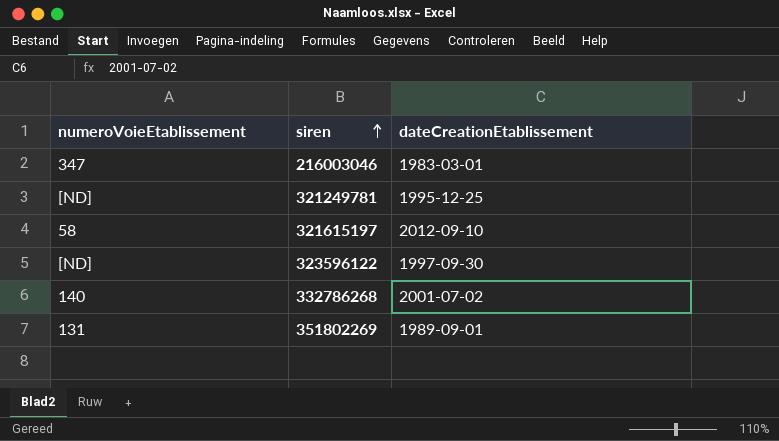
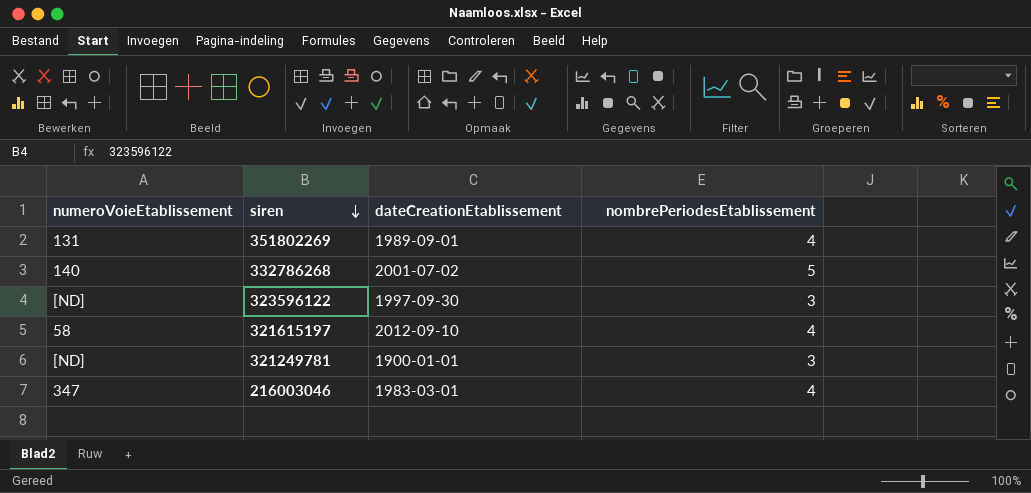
row order: siren ascending -> siren descending
column nombrePeriodesEtablissement | position: none -> 4
321249781 | dateCreationEtablissement: 1995-12-25 -> 1900-01-01

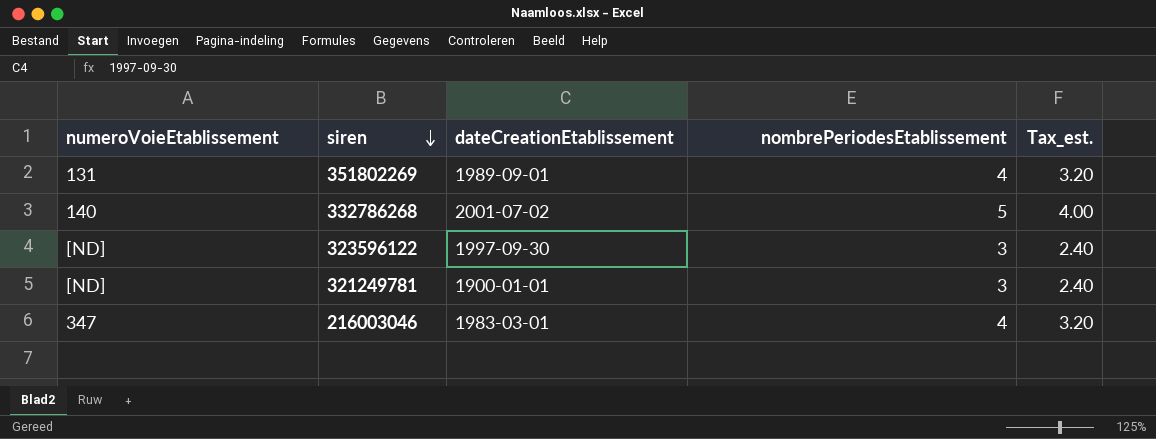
column Tax_est. | formula: none -> [nombrePeriodesEtablissement] * 0.8
row 321615197: 58 | 2012-09-10 | 4 -> none

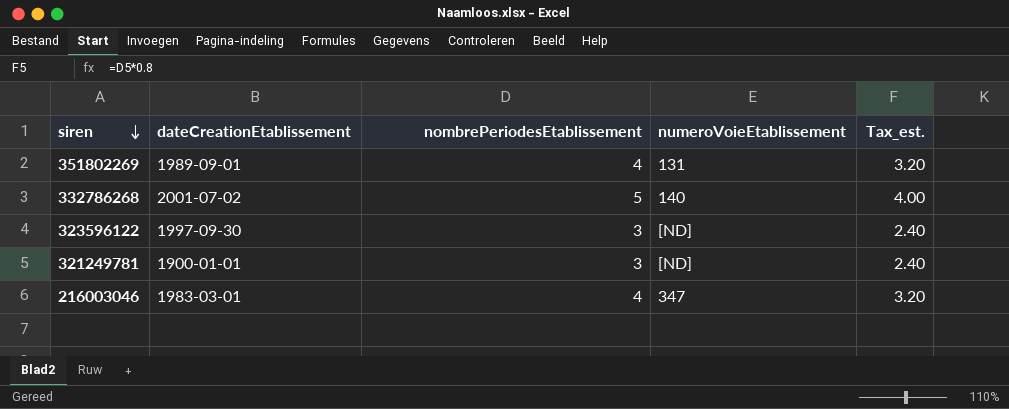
column numeroVoieEtablissement | position: 1 -> 4

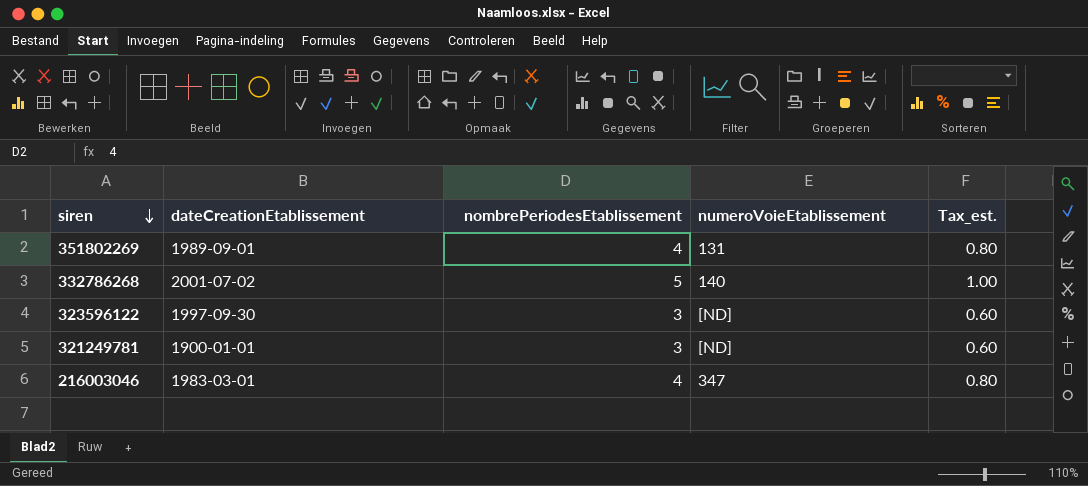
column Tax_est. | formula: [nombrePeriodesEtablissement] * 0.8 -> [nombrePeriodesEtablissement] * 0.2

